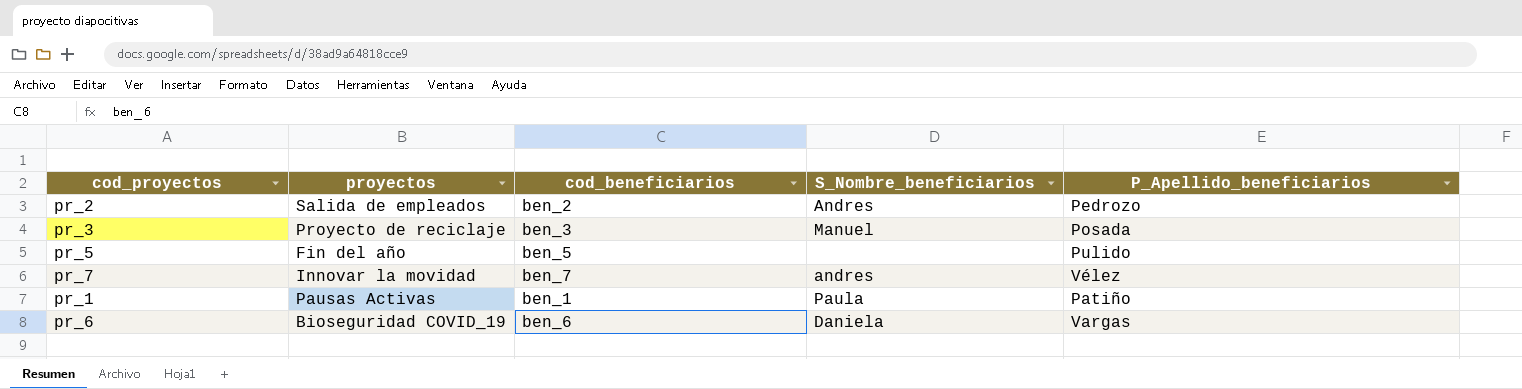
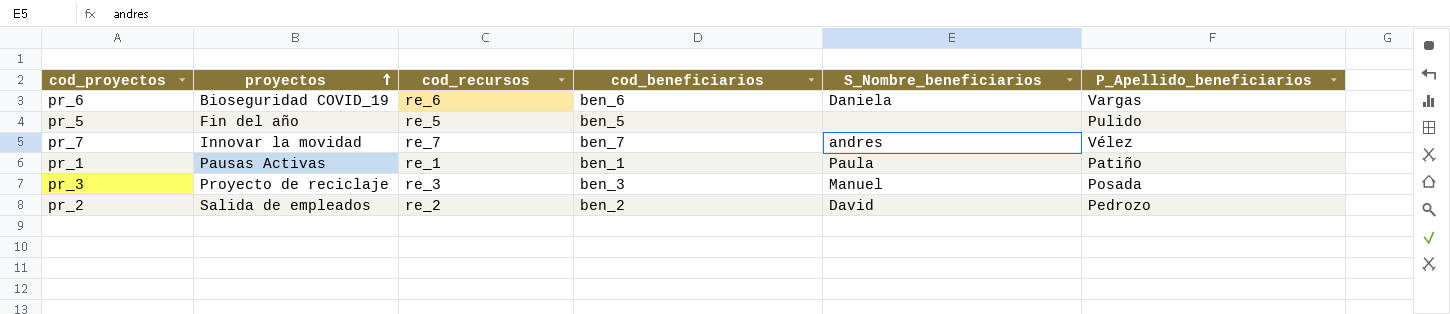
row order: none -> proyectos ascending
column cod_recursos | position: none -> 3
pr_2 | S_Nombre_beneficiarios: Andres -> David

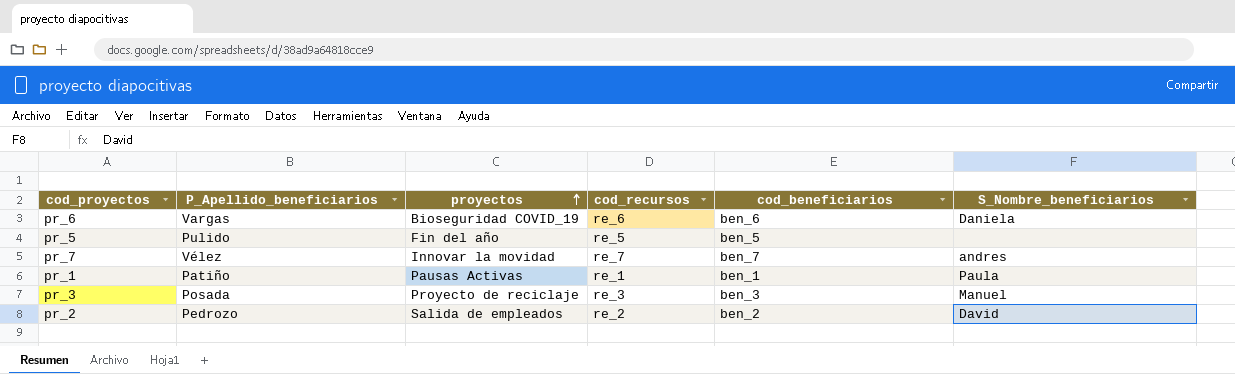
column P_Apellido_beneficiarios | position: 6 -> 2

